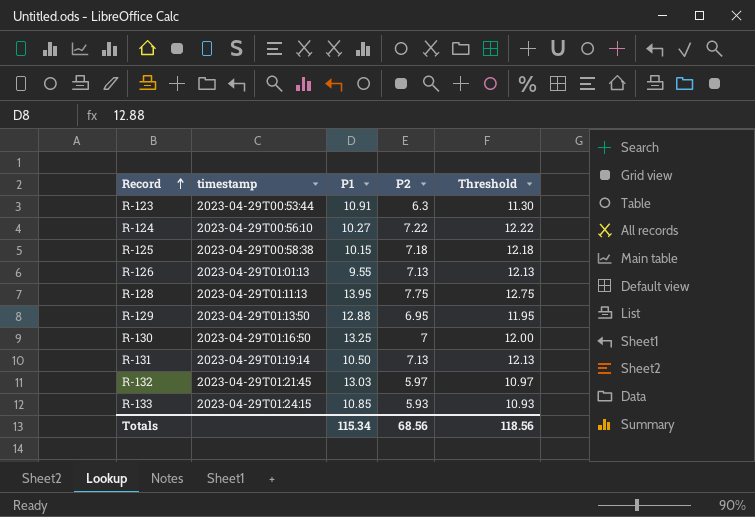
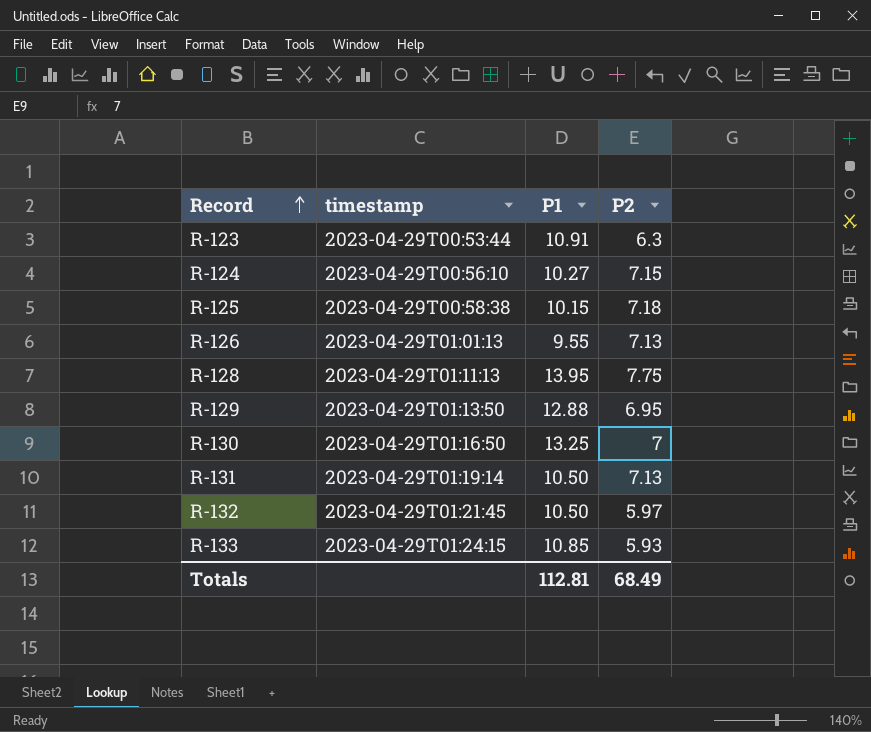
column Threshold | formula: [P2] + 5 -> none
R-124 | P2: 7.22 -> 7.15
R-132 | P1: 13.03 -> 10.50
Totals | P1: 115.34 -> 112.81
Totals | P2: 68.56 -> 68.49

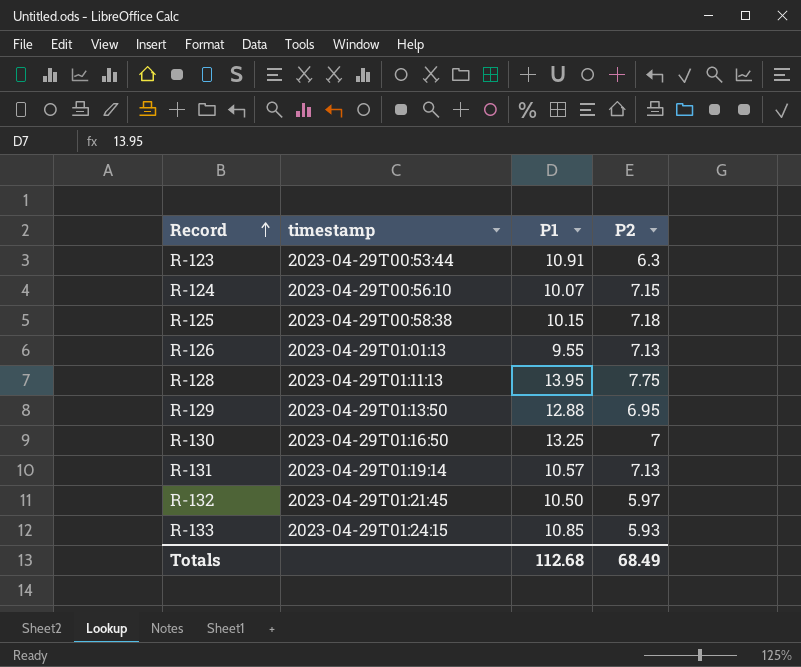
R-124 | P1: 10.27 -> 10.07
R-131 | P1: 10.50 -> 10.57
Totals | P1: 112.81 -> 112.68

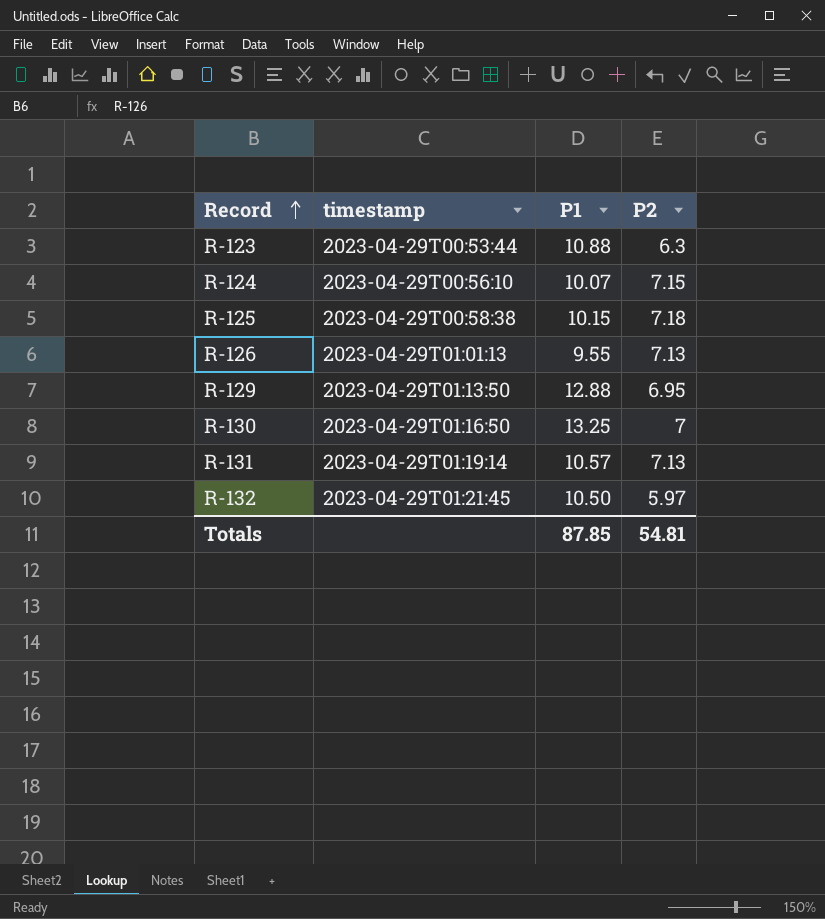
row R-128: 2023-04-29T01:11:13 | 13.95 | 7.75 -> none
row R-133: 2023-04-29T01:24:15 | 10.85 | 5.93 -> none
R-123 | P1: 10.91 -> 10.88
Totals | P1: 112.68 -> 87.85
Totals | P2: 68.49 -> 54.81

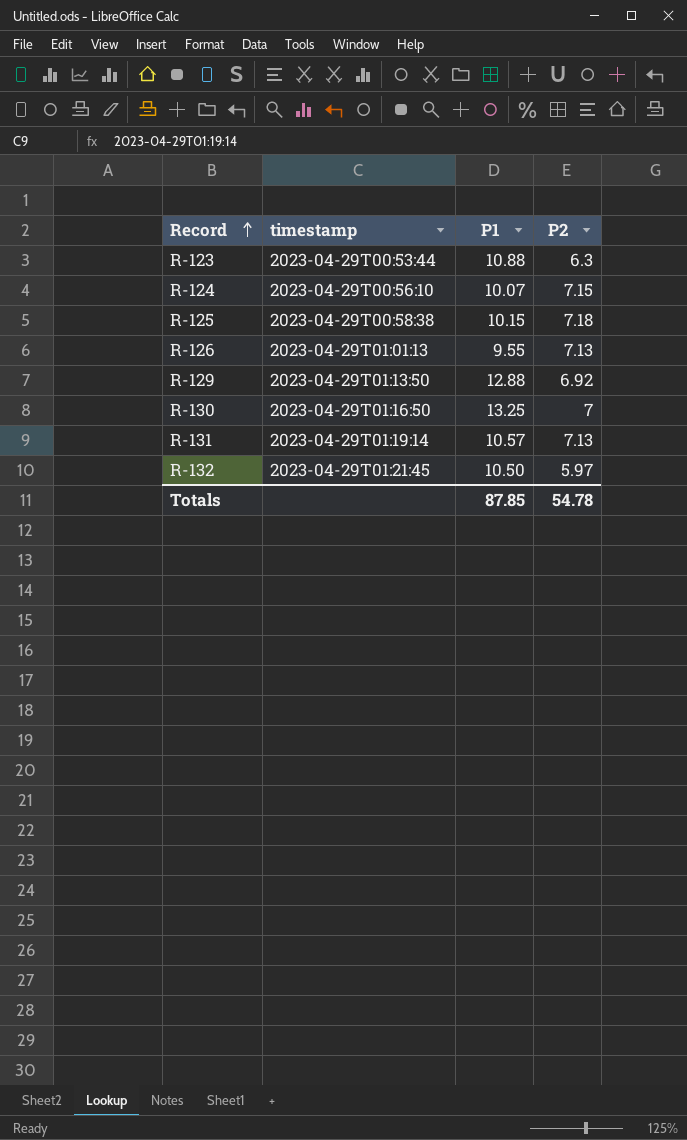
R-129 | P2: 6.95 -> 6.92
Totals | P2: 54.81 -> 54.78

